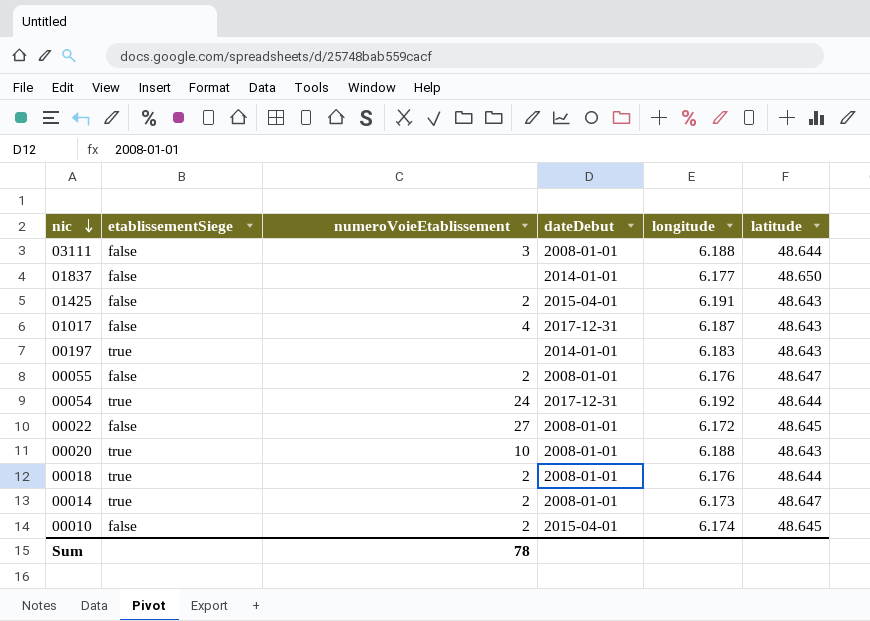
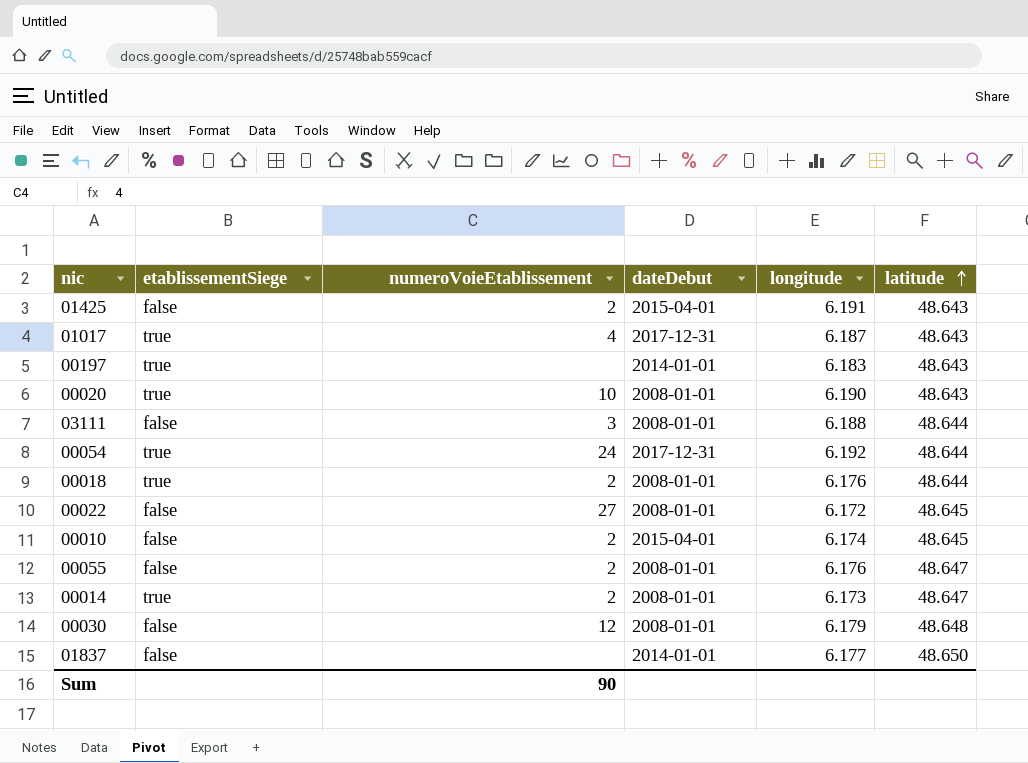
row order: nic descending -> latitude ascending
01017 | etablissementSiege: false -> true
00020 | longitude: 6.188 -> 6.190
row 00030: none -> false | 12 | 2008-01-01 | 6.179 | 48.648
Sum | numeroVoieEtablissement: 78 -> 90

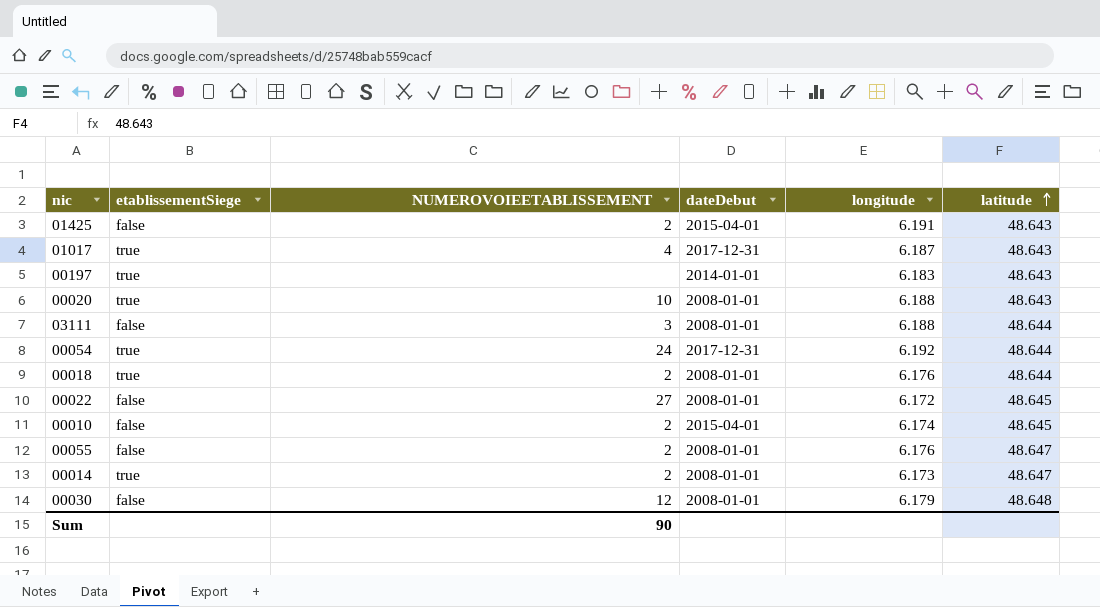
column name: numeroVoieEtablissement -> NUMEROVOIEETABLISSEMENT
row 01837: false | none | 2014-01-01 | 6.177 | 48.650 -> none
00020 | longitude: 6.190 -> 6.188

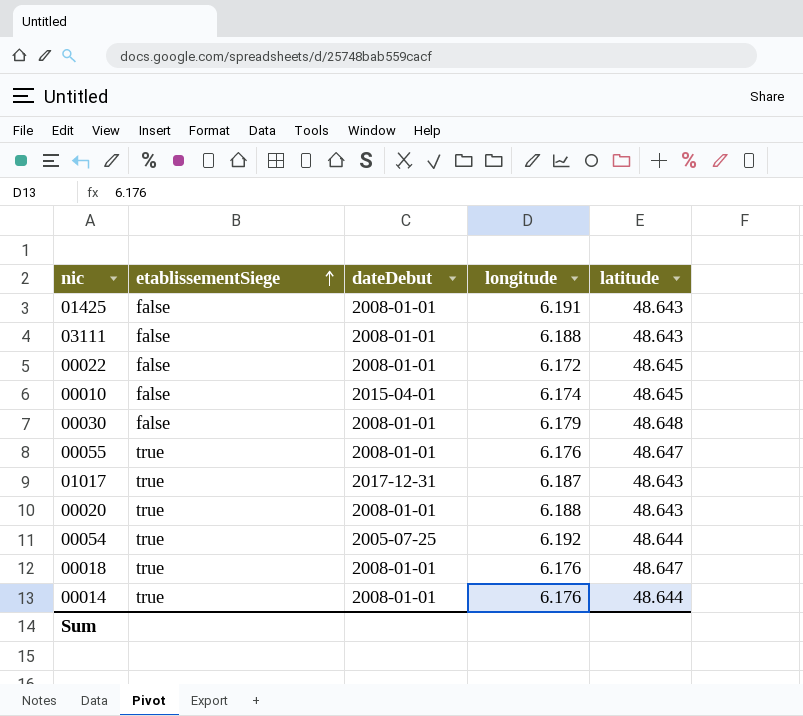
row order: latitude ascending -> etablissementSiege ascending
column NUMEROVOIEETABLISSEMENT | position: 3 -> none
row 00197: true | none | 2014-01-01 | 6.183 | 48.643 -> none
01425 | dateDebut: 2015-04-01 -> 2008-01-01
03111 | latitude: 48.644 -> 48.643
00055 | etablissementSiege: false -> true
00054 | dateDebut: 2017-12-31 -> 2005-07-25
00018 | latitude: 48.644 -> 48.647
00014 | longitude: 6.173 -> 6.176
00014 | latitude: 48.647 -> 48.644

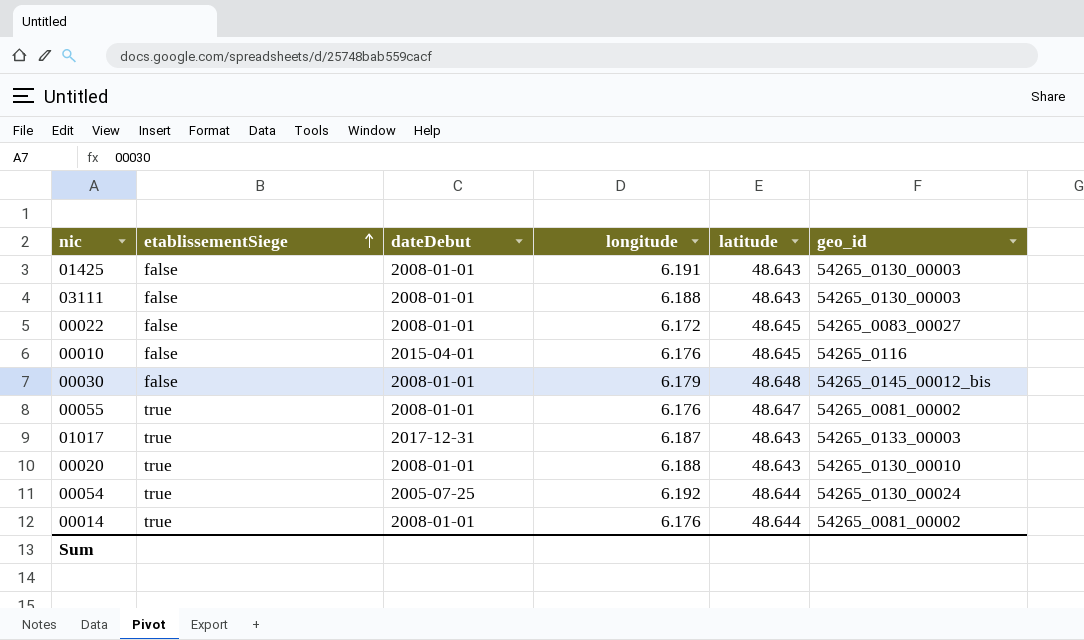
column geo_id | position: none -> 6
row 00018: true | 2008-01-01 | 6.176 | 48.647 -> none
00010 | longitude: 6.174 -> 6.176

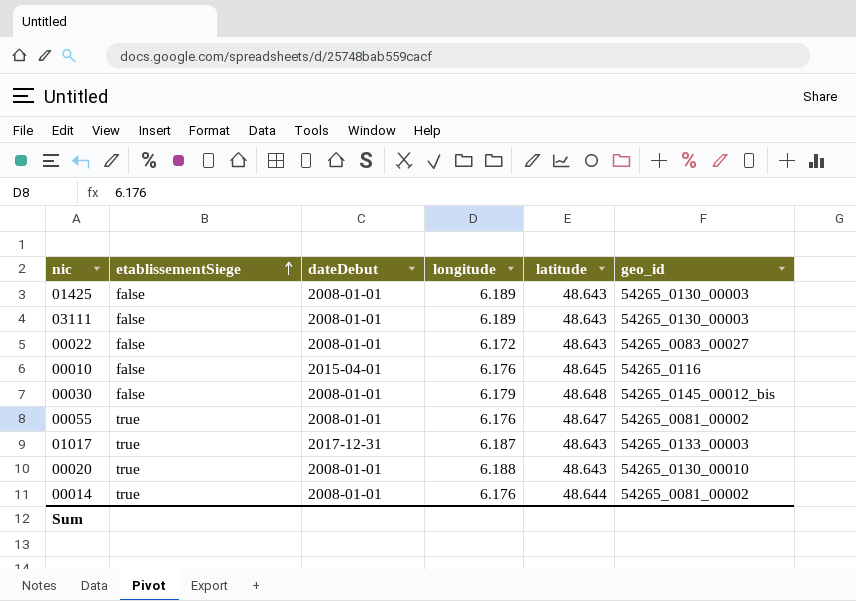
row 00054: true | 2005-07-25 | 6.192 | 48.644 | 54265_0130_00024 -> none
01425 | longitude: 6.191 -> 6.189
03111 | longitude: 6.188 -> 6.189
00022 | latitude: 48.645 -> 48.643

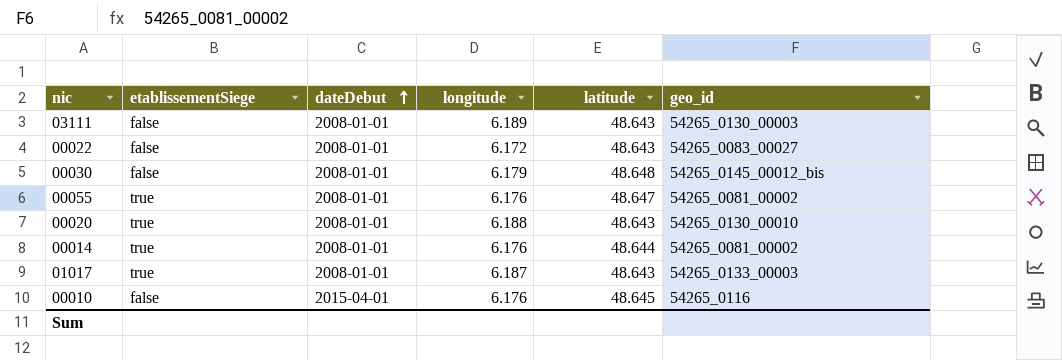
row order: etablissementSiege ascending -> dateDebut ascending
row 01425: false | 2008-01-01 | 6.189 | 48.643 | 54265_0130_00003 -> none
01017 | dateDebut: 2017-12-31 -> 2008-01-01

